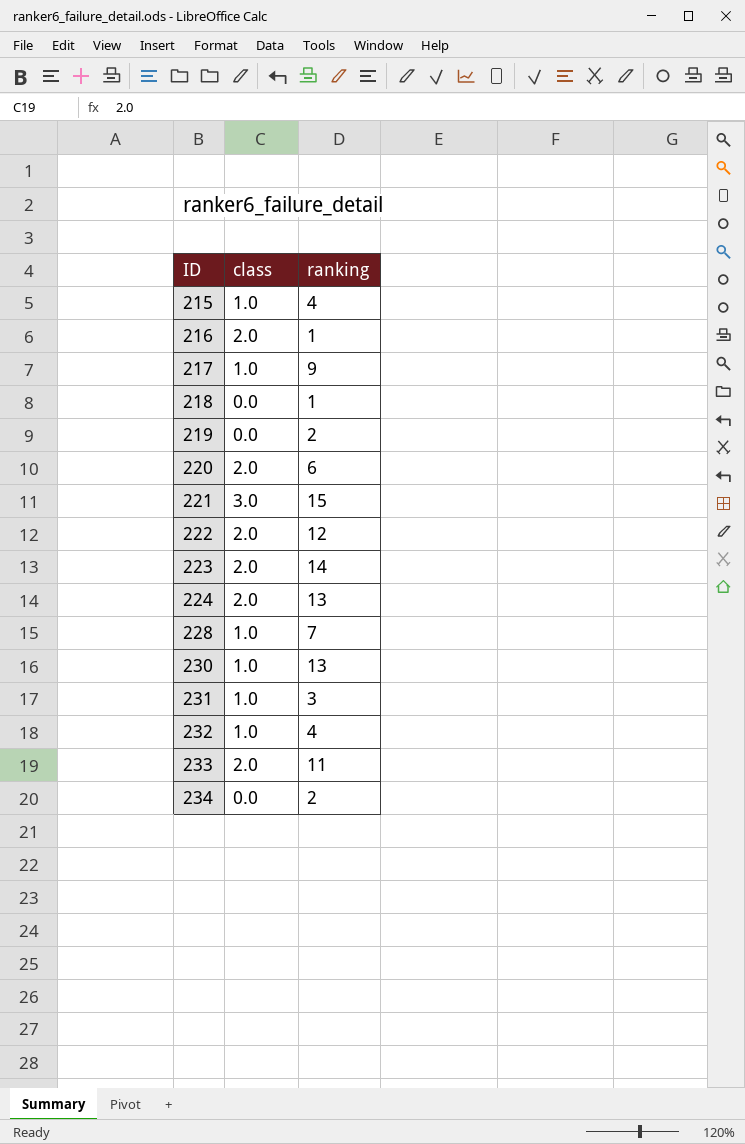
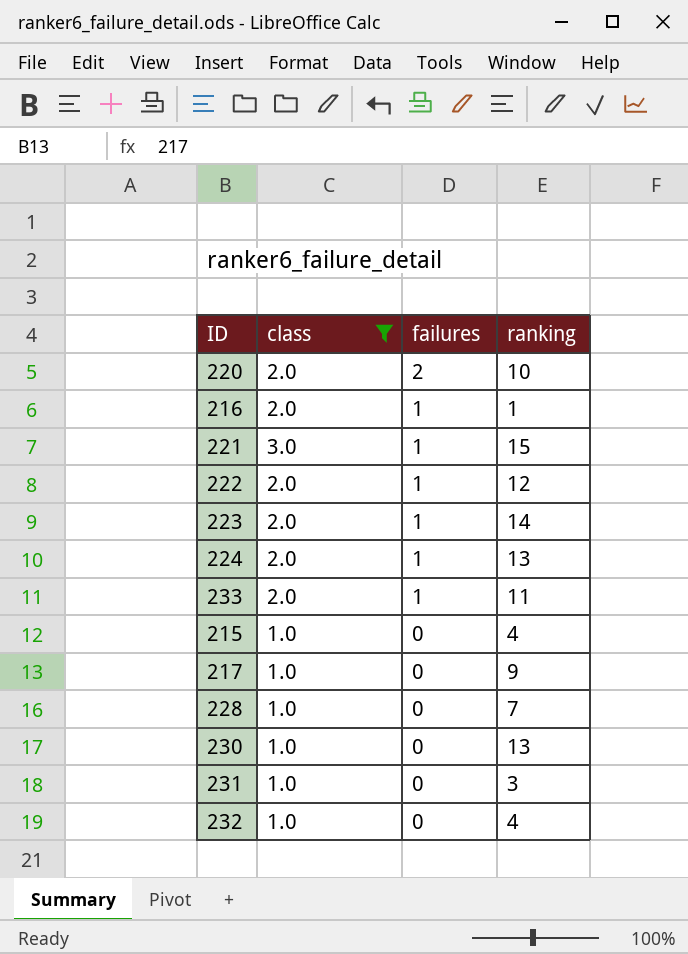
filter: none -> class != 0.0
row order: ID ascending -> failures descending
column failures | position: none -> 3
220 | ranking: 6 -> 10

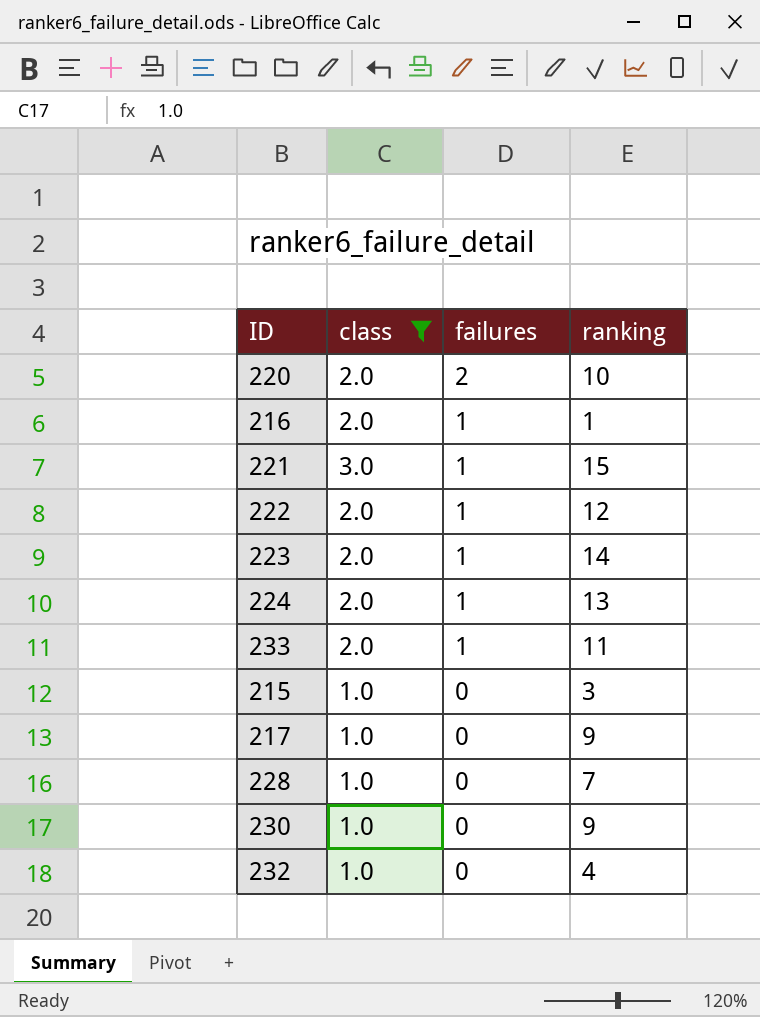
row 231: 1.0 | 0 | 3 -> none
215 | ranking: 4 -> 3
230 | ranking: 13 -> 9

